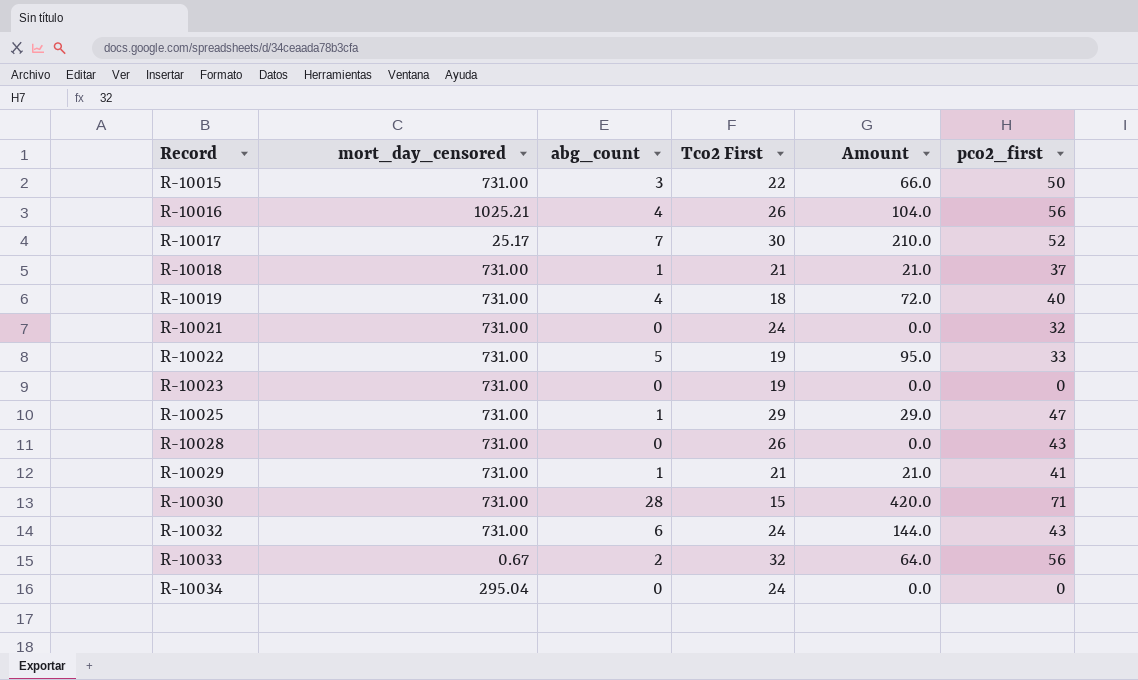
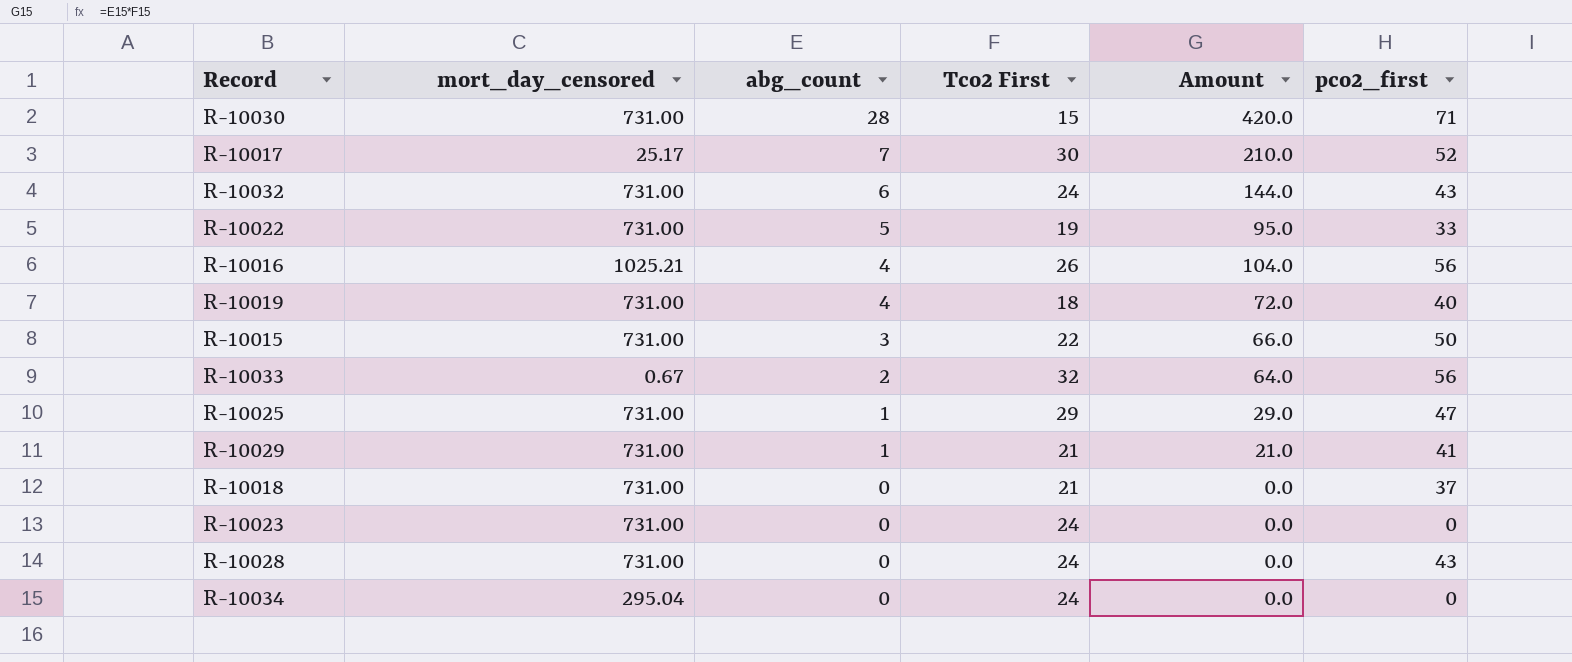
row order: Record ascending -> abg_count descending
row R-10021: 731.00 | 0 | 24 | 0.0 | 32 -> none
R-10018 | abg_count: 1 -> 0
R-10018 | Amount: 21.0 -> 0.0
R-10023 | Tco2 First: 19 -> 24
R-10028 | Tco2 First: 26 -> 24

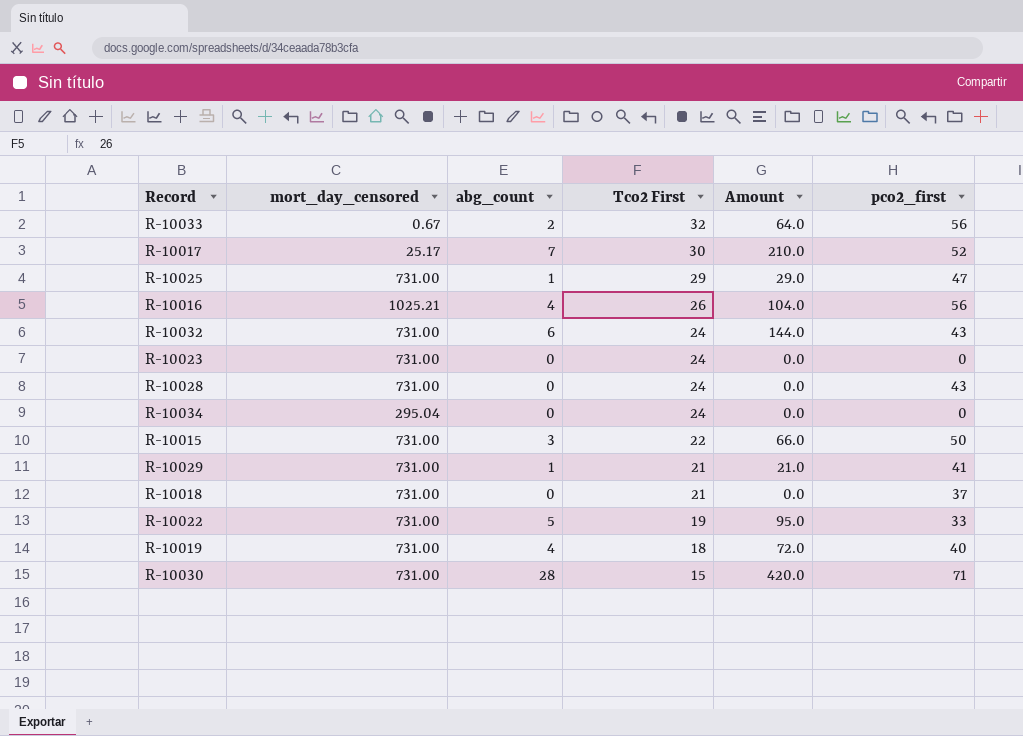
row order: abg_count descending -> Tco2 First descending

